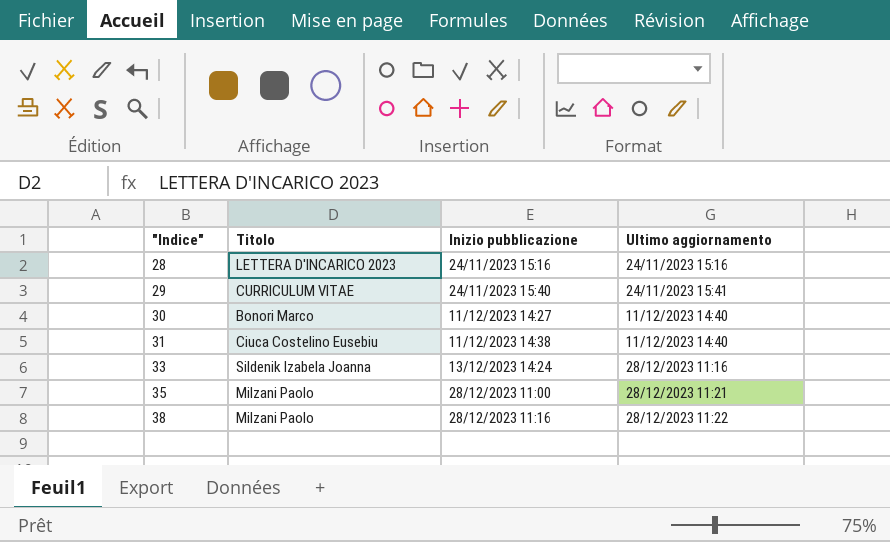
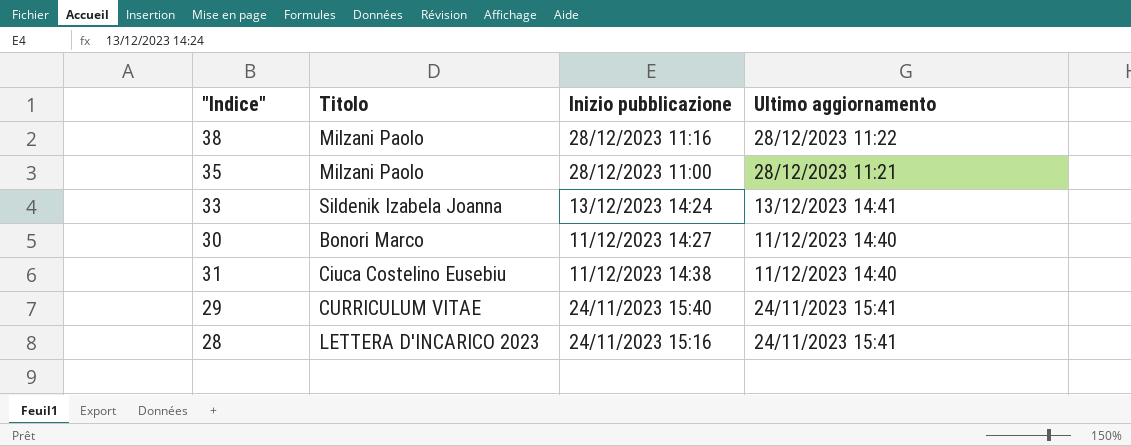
row order: "Indice" ascending -> Ultimo aggiornamento descending
33 | Ultimo aggiornamento: 28/12/2023 11:16 -> 13/12/2023 14:41
28 | Ultimo aggiornamento: 24/11/2023 15:16 -> 24/11/2023 15:41

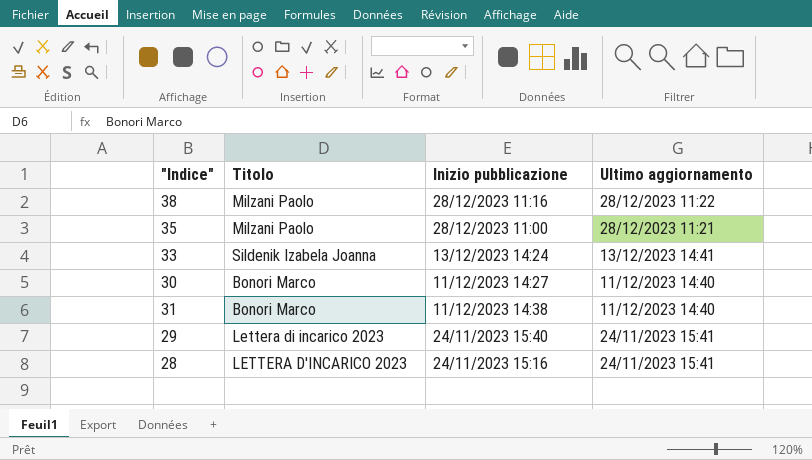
31 | Titolo: Ciuca Costelino Eusebiu -> Bonori Marco
29 | Titolo: CURRICULUM VITAE -> Lettera di incarico 2023

